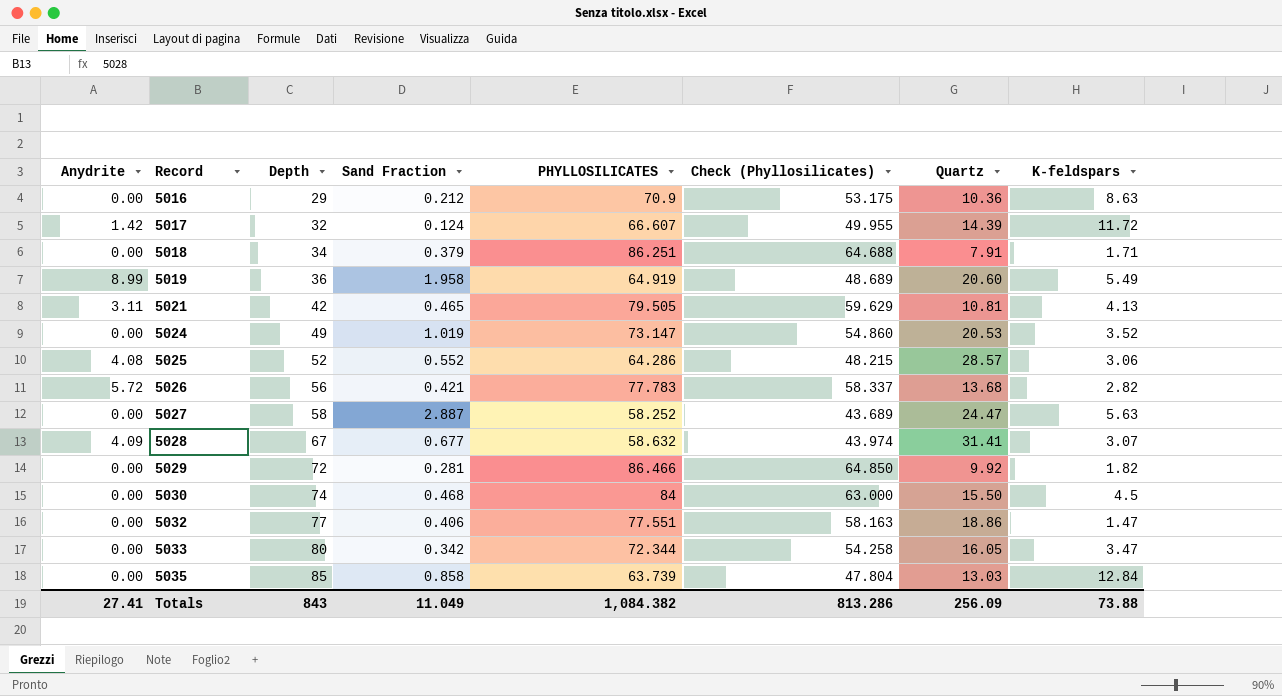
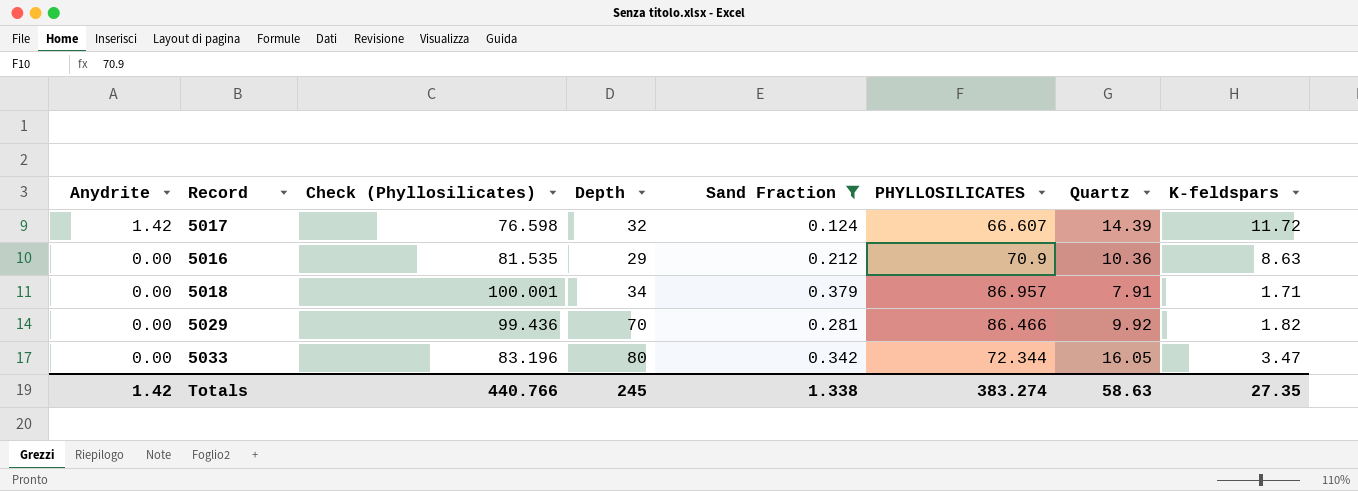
filter: none -> Sand Fraction <= 0.379
row order: Record ascending -> Anydrite descending
column Check (Phyllosilicates) | formula: [PHYLLOSILICATES] * 0.75 -> [PHYLLOSILICATES] * 1.15
column Check (Phyllosilicates) | position: 6 -> 3
5018 | PHYLLOSILICATES: 86.251 -> 86.957
5029 | Depth: 72 -> 70
Totals | Anydrite: 27.41 -> 1.42
Totals | Check (Phyllosilicates): 813.286 -> 440.766
Totals | Depth: 843 -> 245
Totals | Sand Fraction: 11.049 -> 1.338
Totals | PHYLLOSILICATES: 1,084.382 -> 383.274
Totals | Quartz: 256.09 -> 58.63
Totals | K-feldspars: 73.88 -> 27.35

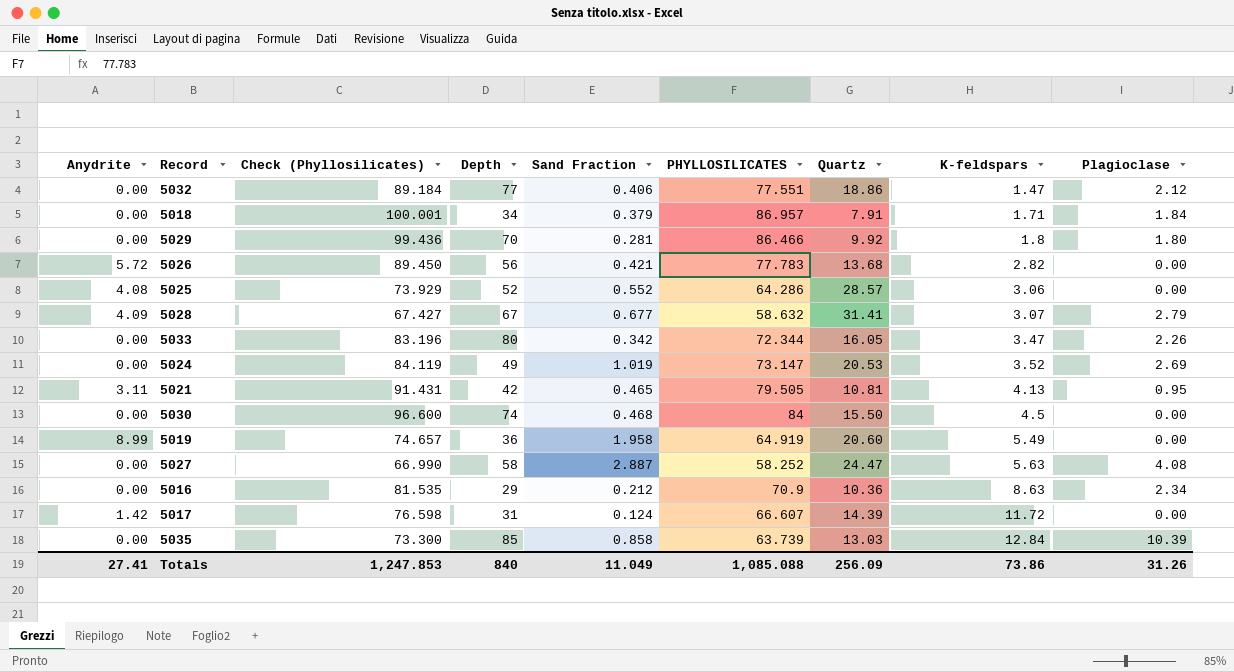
filter: Sand Fraction <= 0.379 -> none
row order: Anydrite descending -> K-feldspars ascending
column Plagioclase | position: none -> 9
5029 | K-feldspars: 1.82 -> 1.8
5017 | Depth: 32 -> 31
Totals | Anydrite: 1.42 -> 27.41
Totals | Check (Phyllosilicates): 440.766 -> 1,247.853
Totals | Depth: 245 -> 840
Totals | Sand Fraction: 1.338 -> 11.049
Totals | PHYLLOSILICATES: 383.274 -> 1,085.088
Totals | Quartz: 58.63 -> 256.09
Totals | K-feldspars: 27.35 -> 73.86

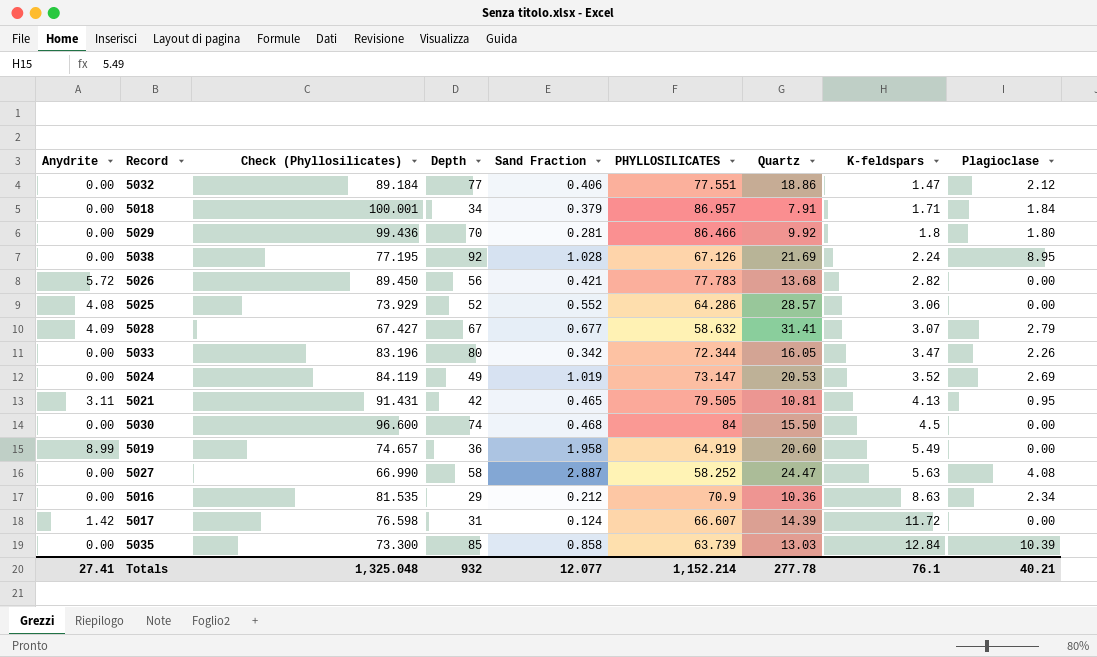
row 5038: none -> 0.00 | 77.195 | 92 | 1.028 | 67.126 | 21.69 | 2.24 | 8.95
Totals | Check (Phyllosilicates): 1,247.853 -> 1,325.048
Totals | Depth: 840 -> 932
Totals | Sand Fraction: 11.049 -> 12.077
Totals | PHYLLOSILICATES: 1,085.088 -> 1,152.214
Totals | Quartz: 256.09 -> 277.78
Totals | K-feldspars: 73.86 -> 76.1
Totals | Plagioclase: 31.26 -> 40.21

